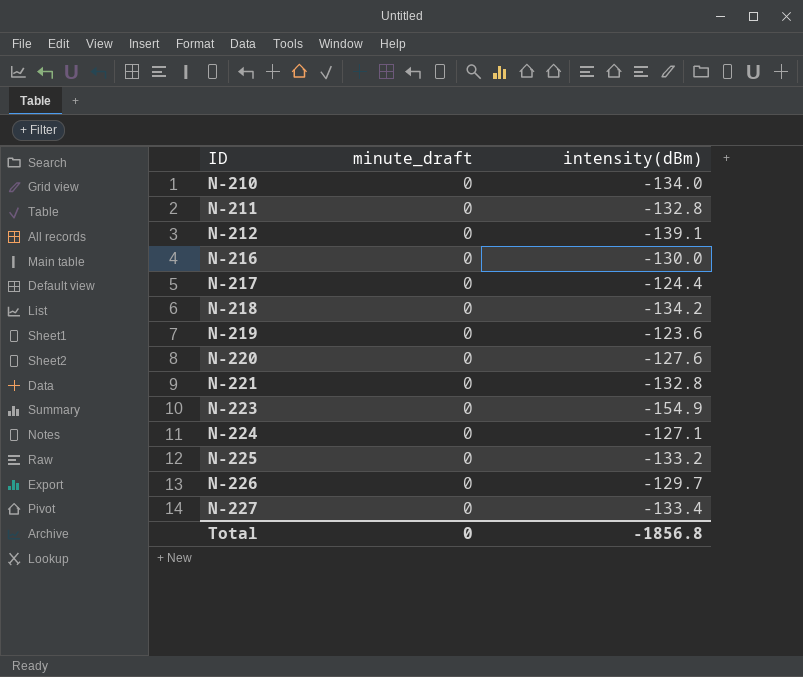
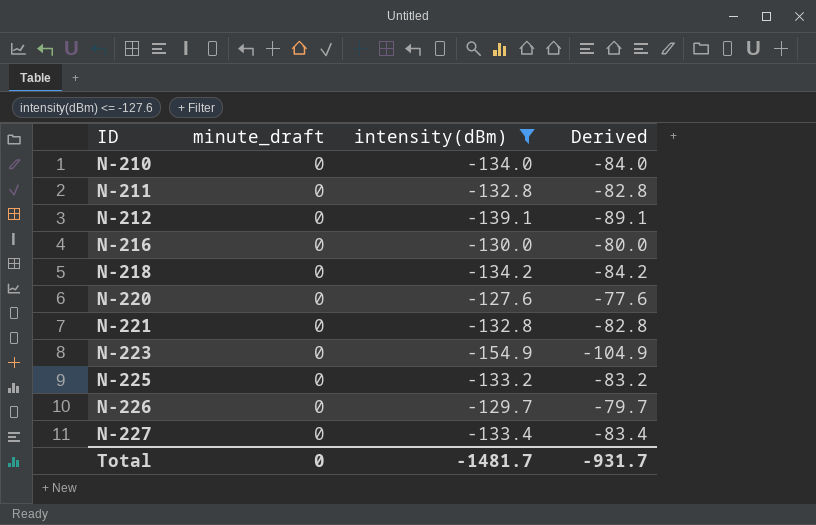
filter: none -> intensity(dBm) <= -127.6
column Derived | formula: none -> [intensity(dBm)] + 50
Total | intensity(dBm): -1856.8 -> -1481.7

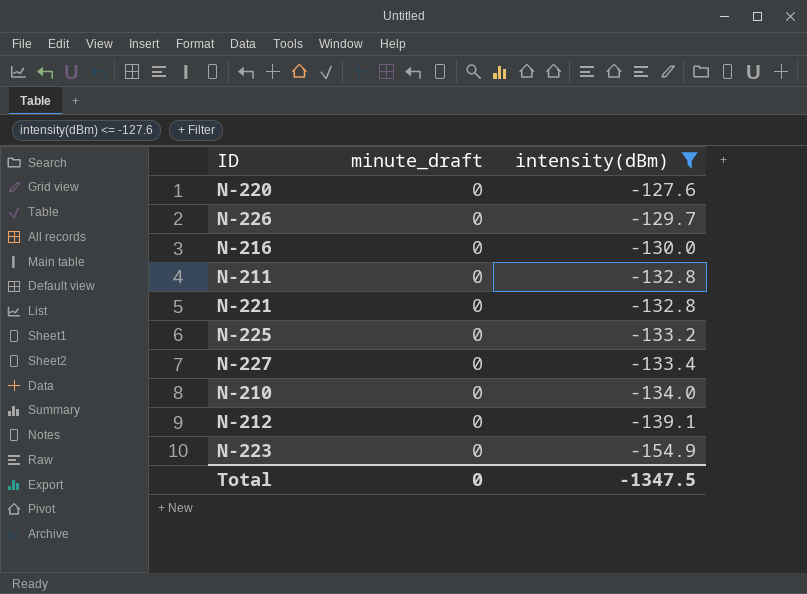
row order: ID ascending -> intensity(dBm) descending
column Derived | formula: [intensity(dBm)] + 50 -> none
row N-218: 0 | -134.2 | -84.2 -> none
Total | intensity(dBm): -1481.7 -> -1347.5

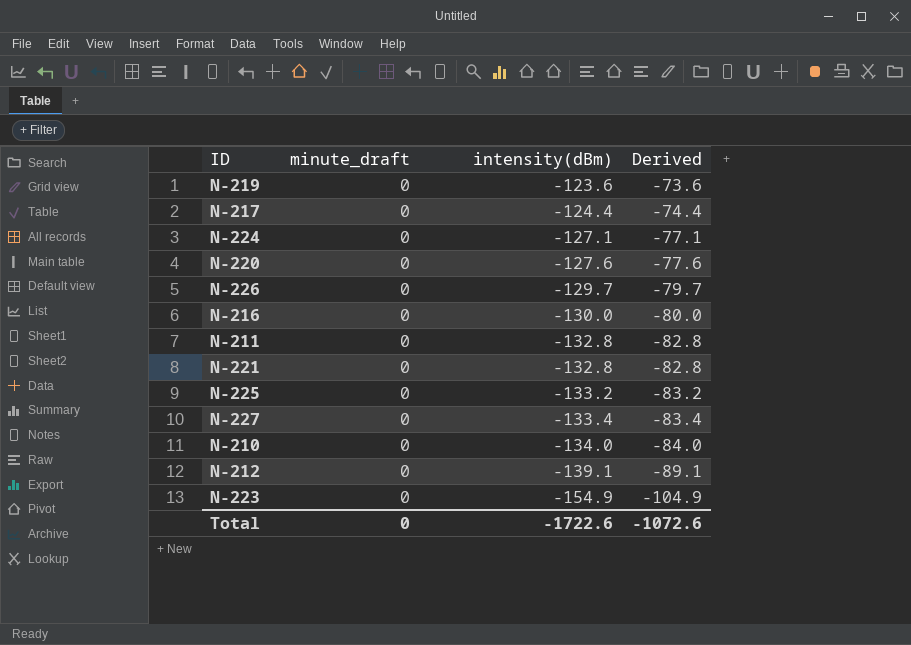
filter: intensity(dBm) <= -127.6 -> none
column Derived | formula: none -> [intensity(dBm)] + 50
Total | intensity(dBm): -1347.5 -> -1722.6

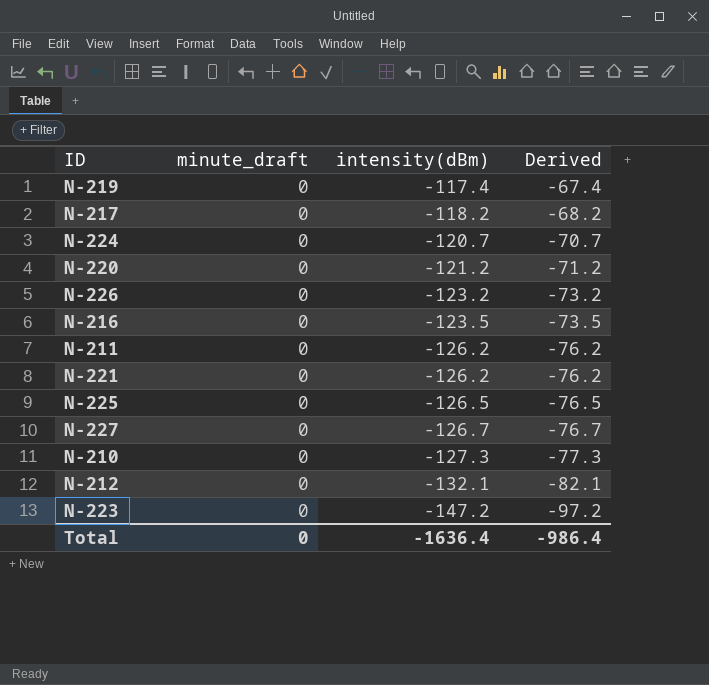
N-219 | intensity(dBm): -123.6 -> -117.4
N-219 | Derived: -73.6 -> -67.4
N-217 | intensity(dBm): -124.4 -> -118.2
N-217 | Derived: -74.4 -> -68.2
N-224 | intensity(dBm): -127.1 -> -120.7
N-224 | Derived: -77.1 -> -70.7
N-220 | intensity(dBm): -127.6 -> -121.2
N-220 | Derived: -77.6 -> -71.2
N-226 | intensity(dBm): -129.7 -> -123.2
N-226 | Derived: -79.7 -> -73.2
N-216 | intensity(dBm): -130.0 -> -123.5
N-216 | Derived: -80.0 -> -73.5
N-211 | intensity(dBm): -132.8 -> -126.2
N-211 | Derived: -82.8 -> -76.2
N-221 | intensity(dBm): -132.8 -> -126.2
N-221 | Derived: -82.8 -> -76.2
N-225 | intensity(dBm): -133.2 -> -126.5
N-225 | Derived: -83.2 -> -76.5
N-227 | intensity(dBm): -133.4 -> -126.7
N-227 | Derived: -83.4 -> -76.7
N-210 | intensity(dBm): -134.0 -> -127.3
N-210 | Derived: -84.0 -> -77.3
N-212 | intensity(dBm): -139.1 -> -132.1
N-212 | Derived: -89.1 -> -82.1
N-223 | intensity(dBm): -154.9 -> -147.2
N-223 | Derived: -104.9 -> -97.2
Total | intensity(dBm): -1722.6 -> -1636.4
Total | Derived: -1072.6 -> -986.4

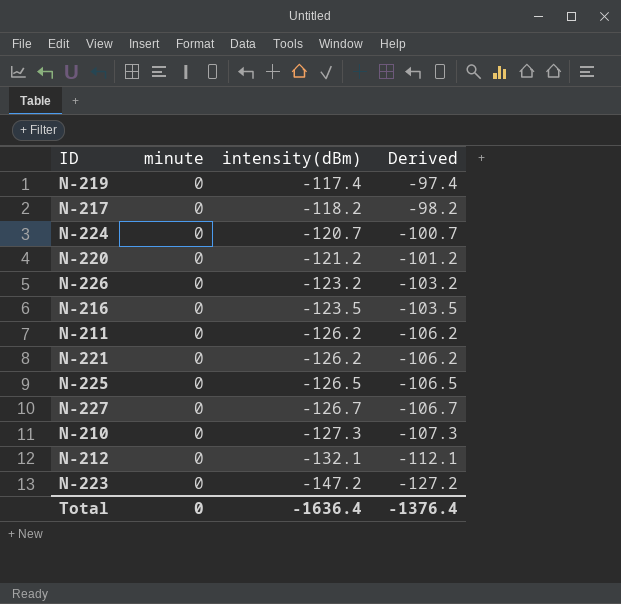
column name: minute_draft -> minute
column Derived | formula: [intensity(dBm)] + 50 -> [intensity(dBm)] + 20
Total | Derived: -986.4 -> -1376.4

